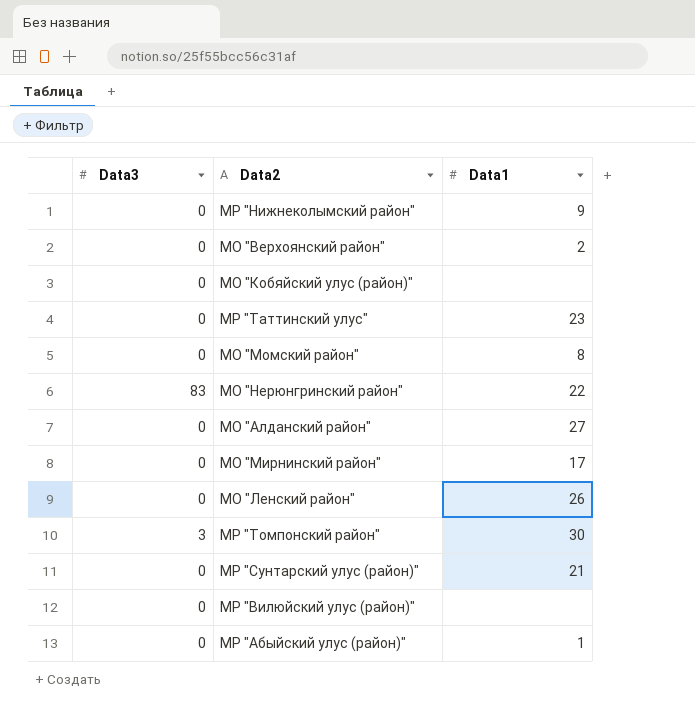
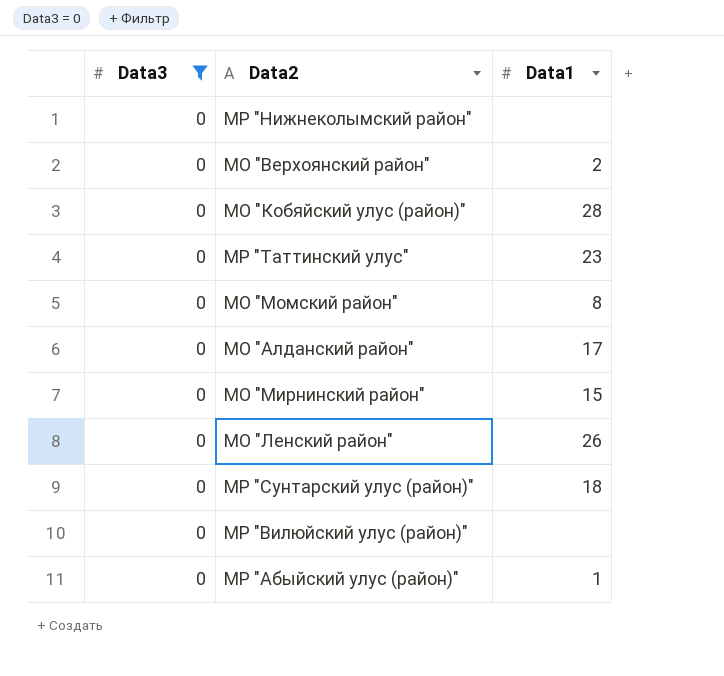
filter: none -> Data3 = 0
МР "Нижнеколымский район" | Data1: 9 -> none
МО "Кобяйский улус (район)" | Data1: none -> 28
МО "Алданский район" | Data1: 27 -> 17
МО "Мирнинский район" | Data1: 17 -> 15
МР "Сунтарский улус (район)" | Data1: 21 -> 18

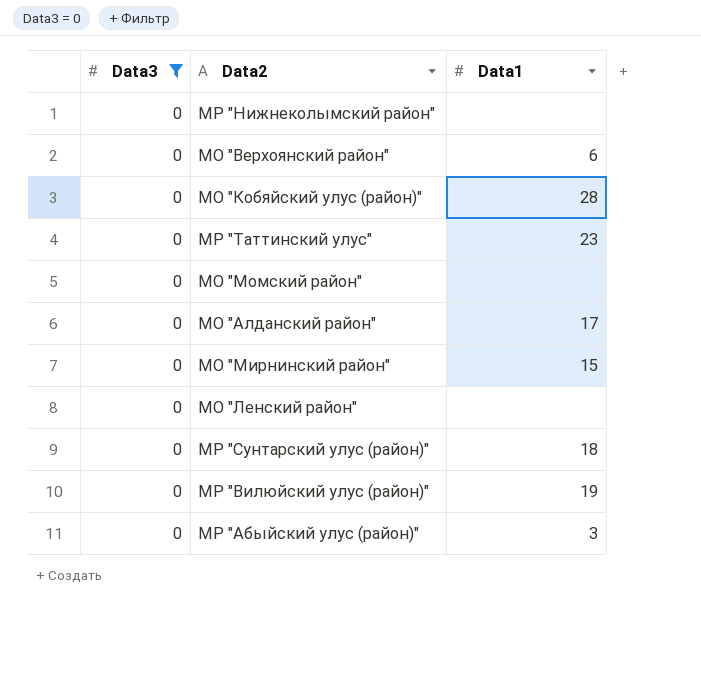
МО "Верхоянский район" | Data1: 2 -> 6
МО "Момский район" | Data1: 8 -> none
МО "Ленский район" | Data1: 26 -> none
МР "Вилюйский улус (район)" | Data1: none -> 19
МР "Абыйский улус (район)" | Data1: 1 -> 3

